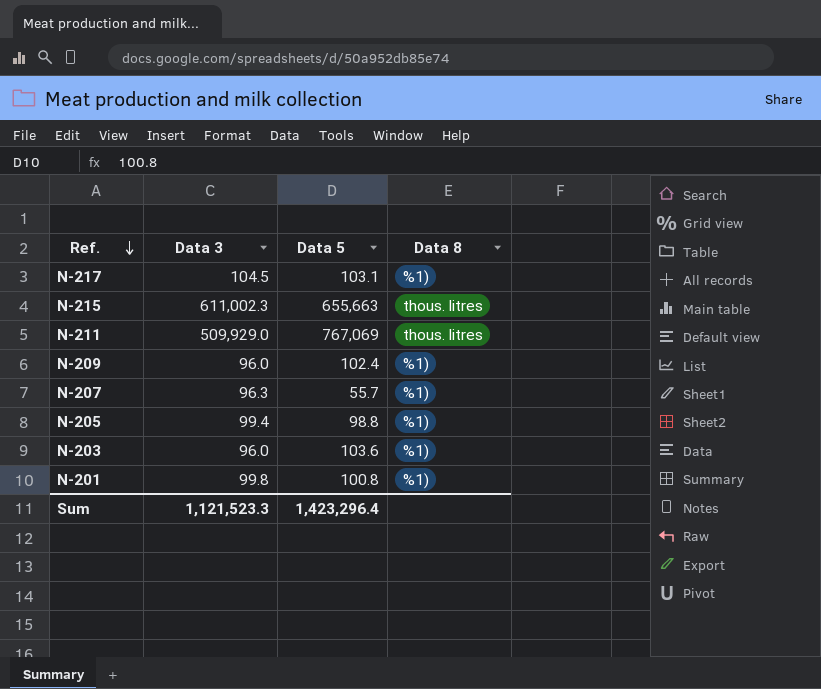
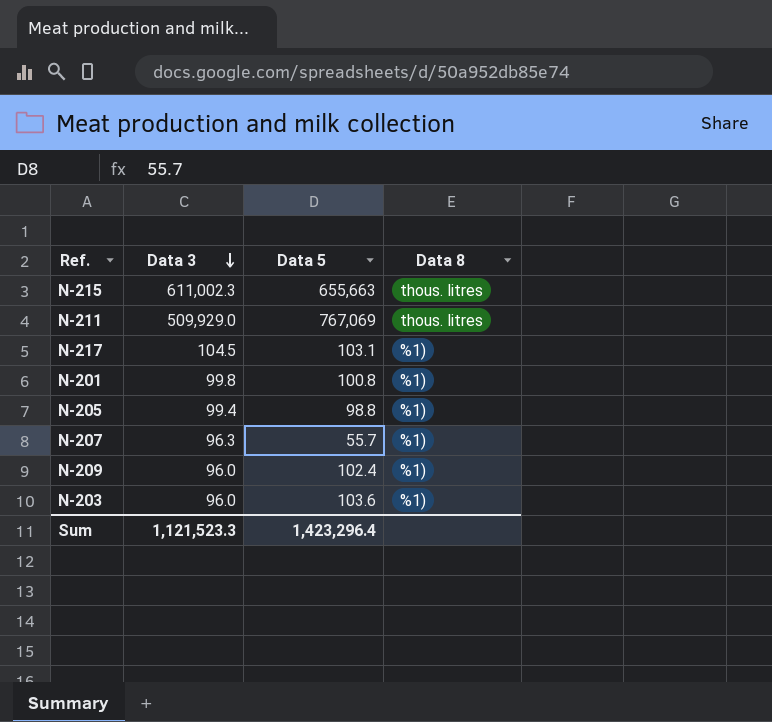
row order: Ref. descending -> Data 3 descending

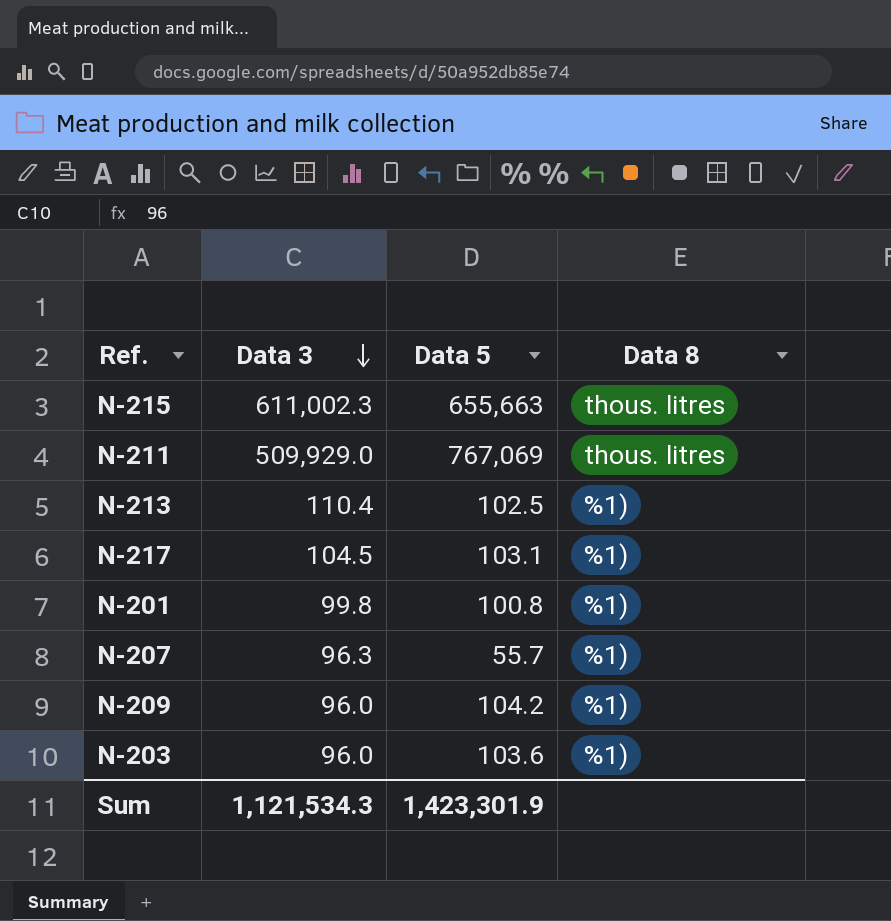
row N-205: 99.4 | 98.8 | %1) -> none
row N-213: none -> 110.4 | 102.5 | %1)
N-209 | Data 5: 102.4 -> 104.2
Sum | Data 3: 1,121,523.3 -> 1,121,534.3
Sum | Data 5: 1,423,296.4 -> 1,423,301.9

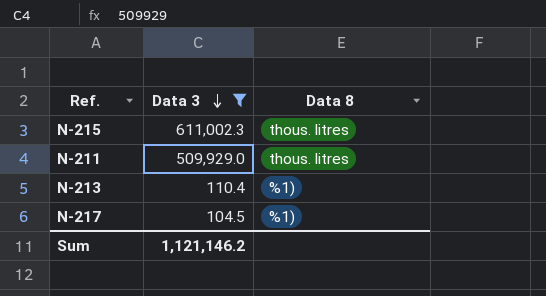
filter: none -> Data 3 >= 104.5
column Data 5 | position: 3 -> none
Sum | Data 3: 1,121,534.3 -> 1,121,146.2

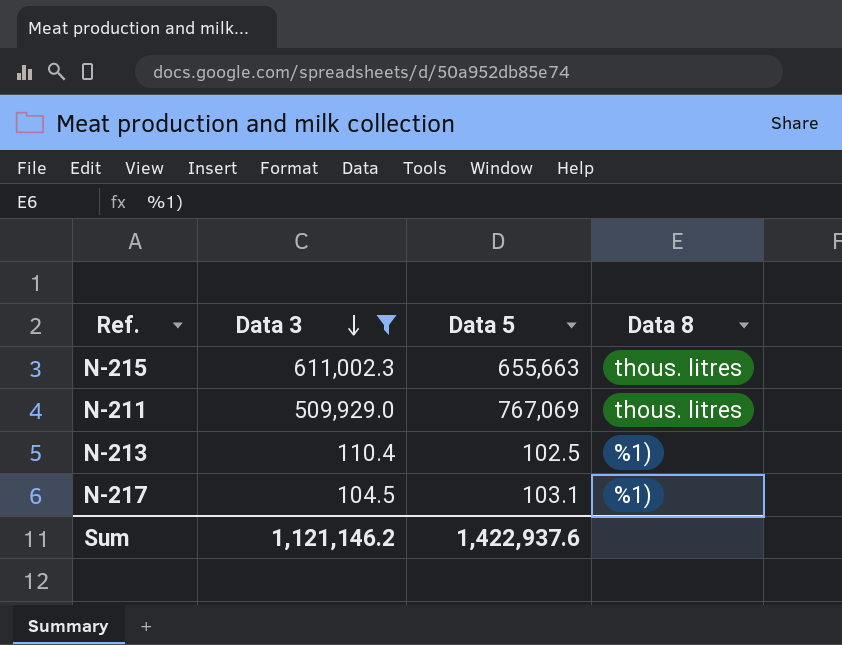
column Data 5 | position: none -> 3

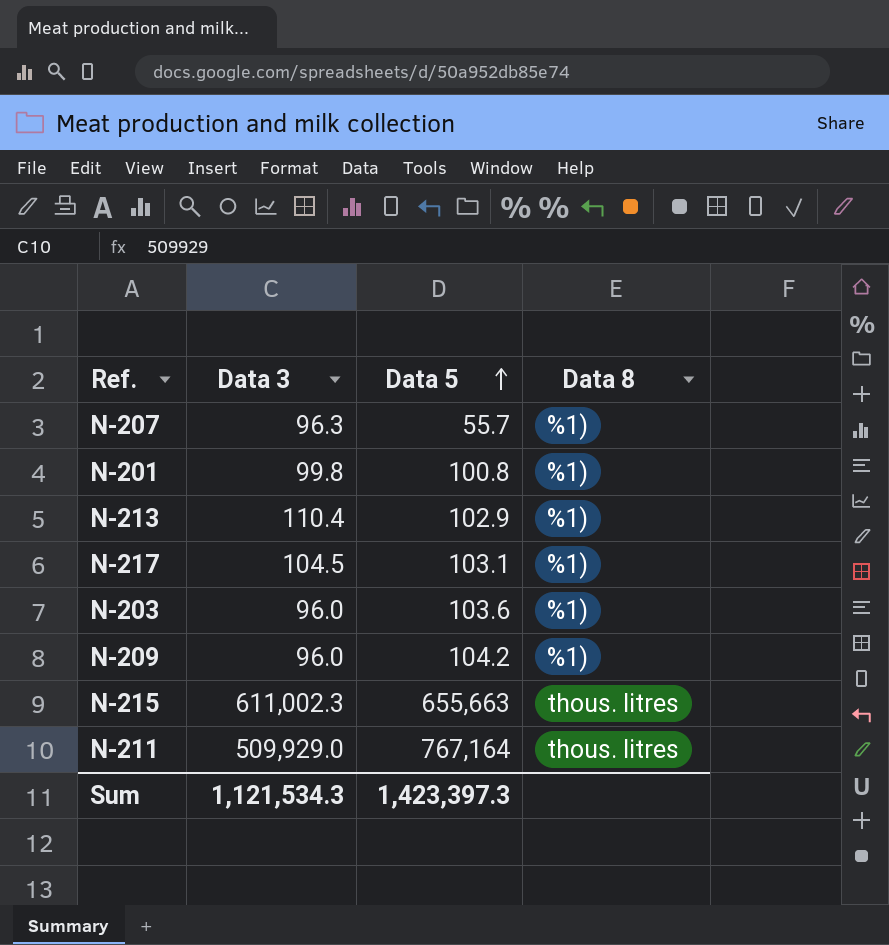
filter: Data 3 >= 104.5 -> none
row order: Data 3 descending -> Data 5 ascending
N-213 | Data 5: 102.5 -> 102.9
N-211 | Data 5: 767,069 -> 767,164
Sum | Data 3: 1,121,146.2 -> 1,121,534.3
Sum | Data 5: 1,422,937.6 -> 1,423,397.3

